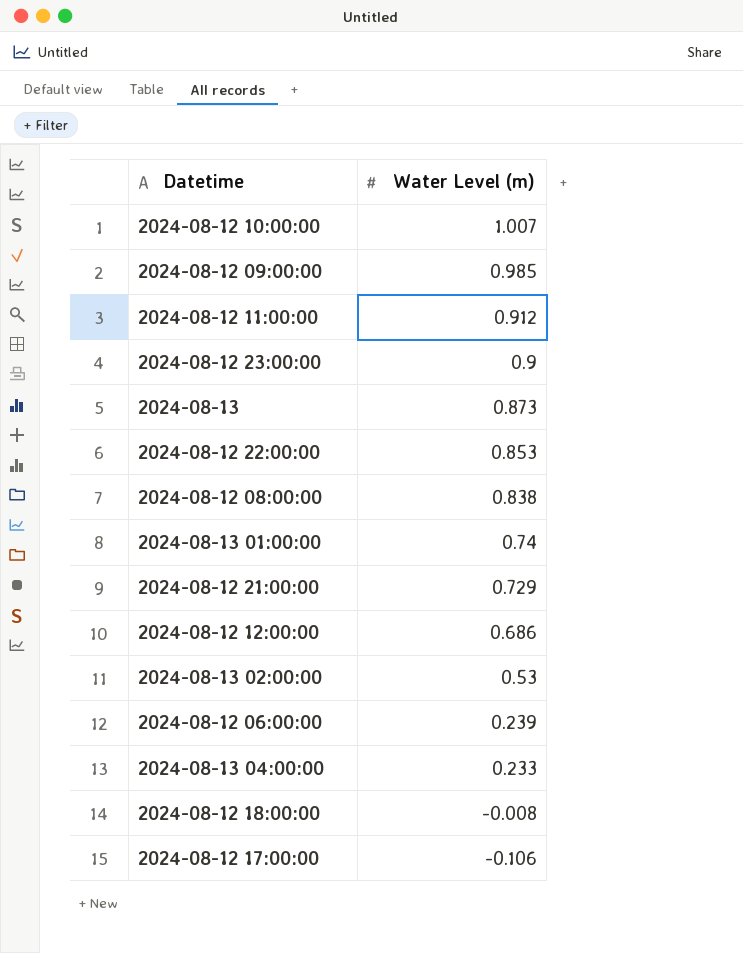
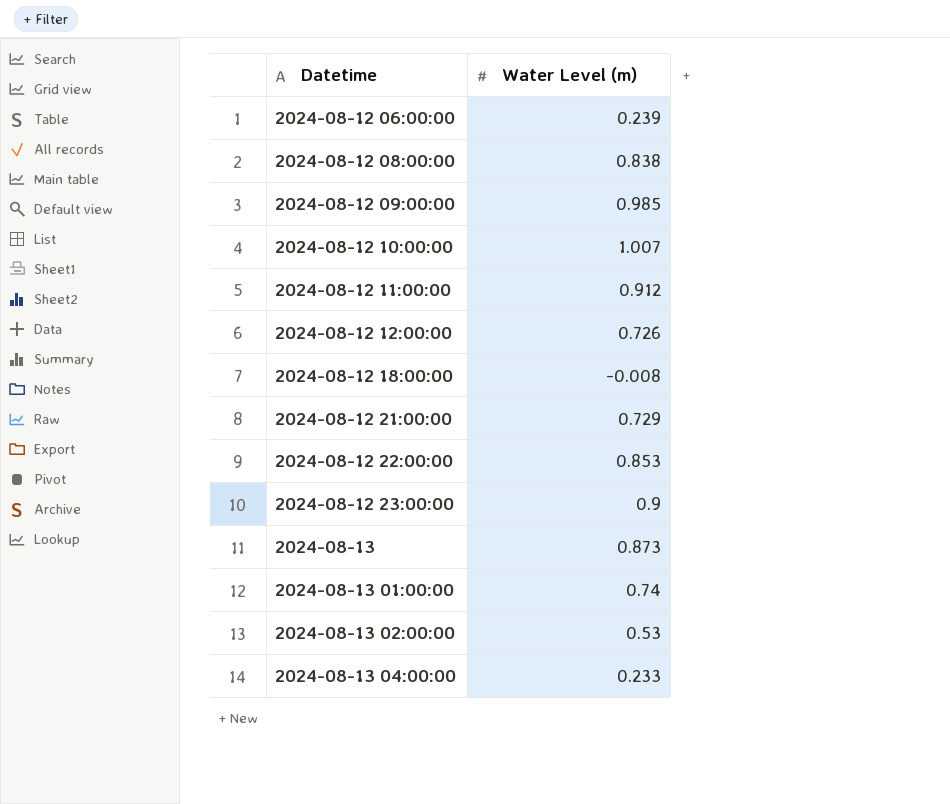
row order: Water Level (m) descending -> Datetime ascending
row 2024-08-12 17:00:00: -0.106 -> none
2024-08-12 12:00:00 | Water Level (m): 0.686 -> 0.726

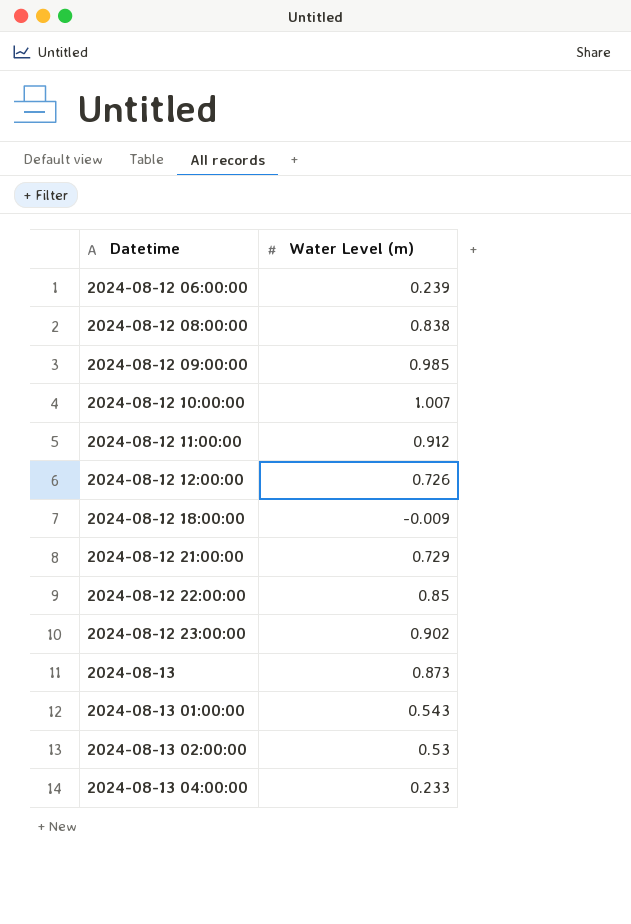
2024-08-12 18:00:00 | Water Level (m): -0.008 -> -0.009
2024-08-12 22:00:00 | Water Level (m): 0.853 -> 0.85
2024-08-12 23:00:00 | Water Level (m): 0.9 -> 0.902
2024-08-13 01:00:00 | Water Level (m): 0.74 -> 0.543

